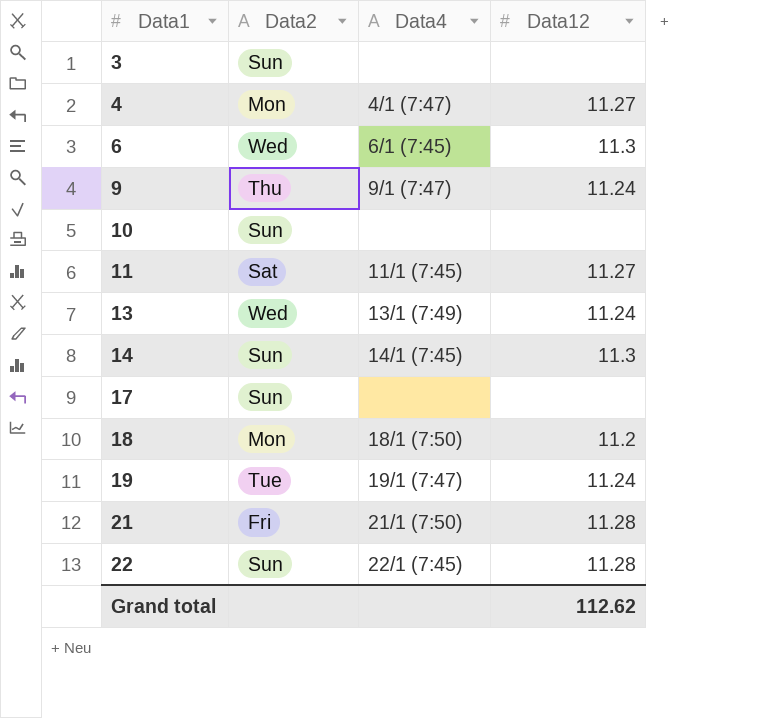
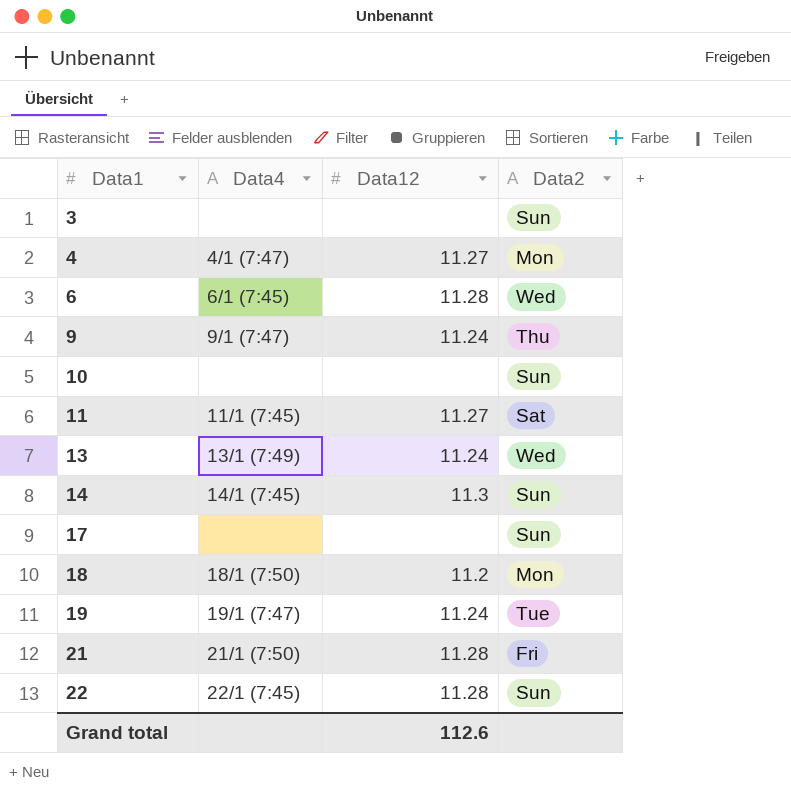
column Data2 | position: 2 -> 4
6 | Data12: 11.3 -> 11.28
Grand total | Data12: 112.62 -> 112.6

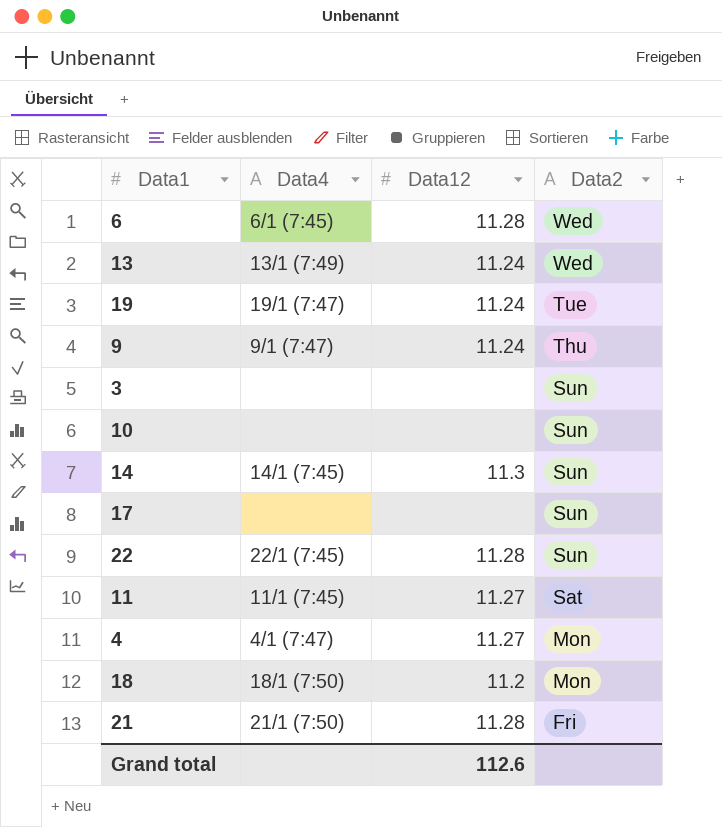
row order: Data1 ascending -> Data2 descending

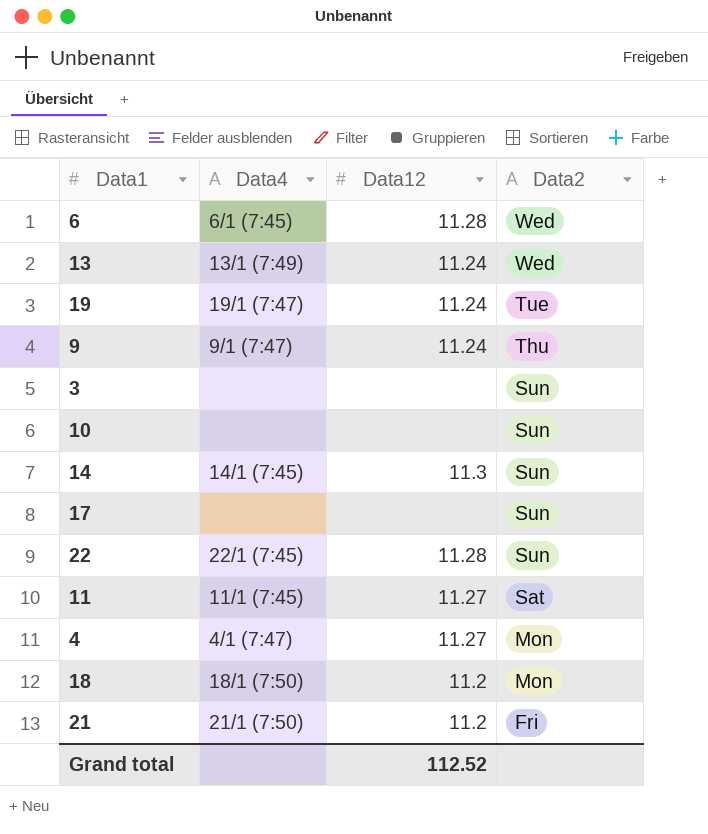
21 | Data12: 11.28 -> 11.2
Grand total | Data12: 112.6 -> 112.52

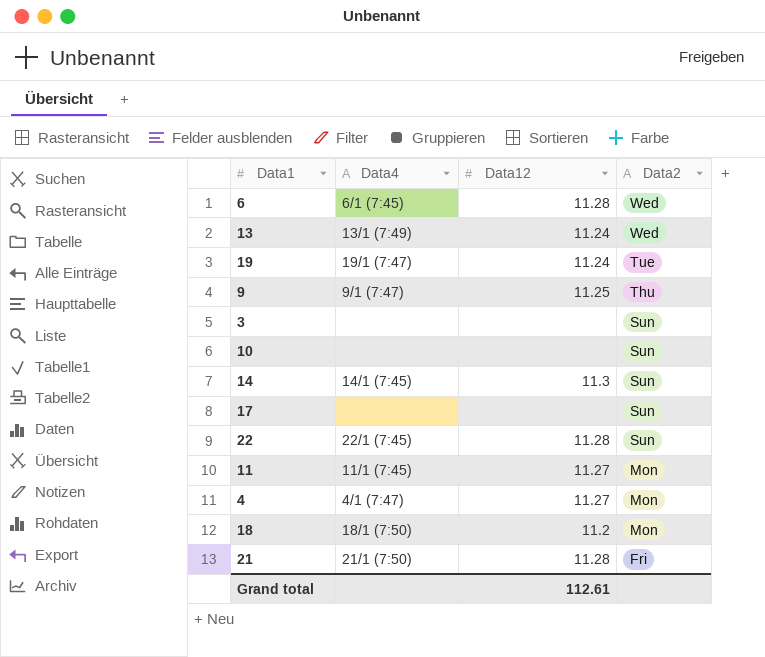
9 | Data12: 11.24 -> 11.25
11 | Data2: Sat -> Mon
21 | Data12: 11.2 -> 11.28
Grand total | Data12: 112.52 -> 112.61

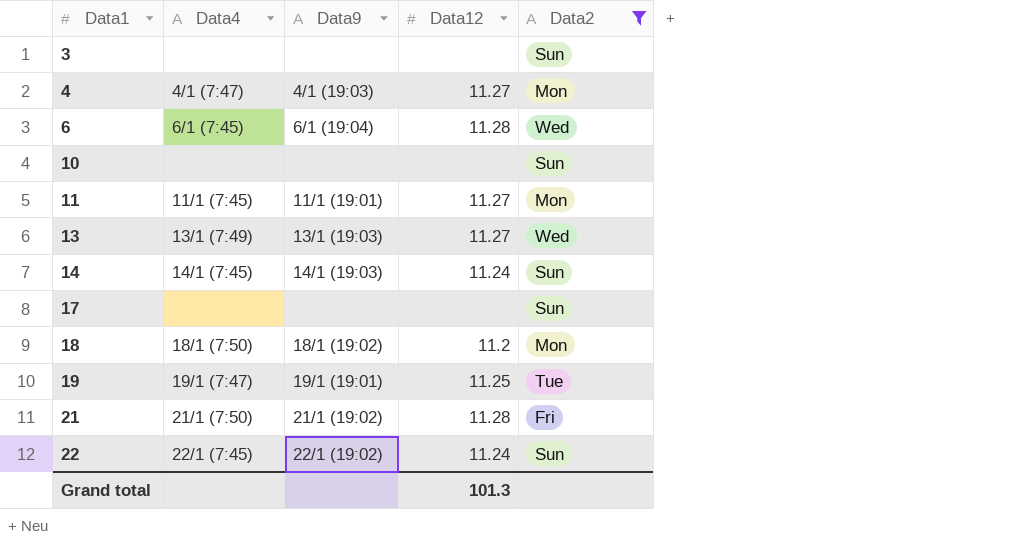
filter: none -> Data2 != Thu
row order: Data2 descending -> Data1 ascending
column Data9 | position: none -> 3
13 | Data12: 11.24 -> 11.27
14 | Data12: 11.3 -> 11.24
19 | Data12: 11.24 -> 11.25
22 | Data12: 11.28 -> 11.24
Grand total | Data12: 112.61 -> 101.3

